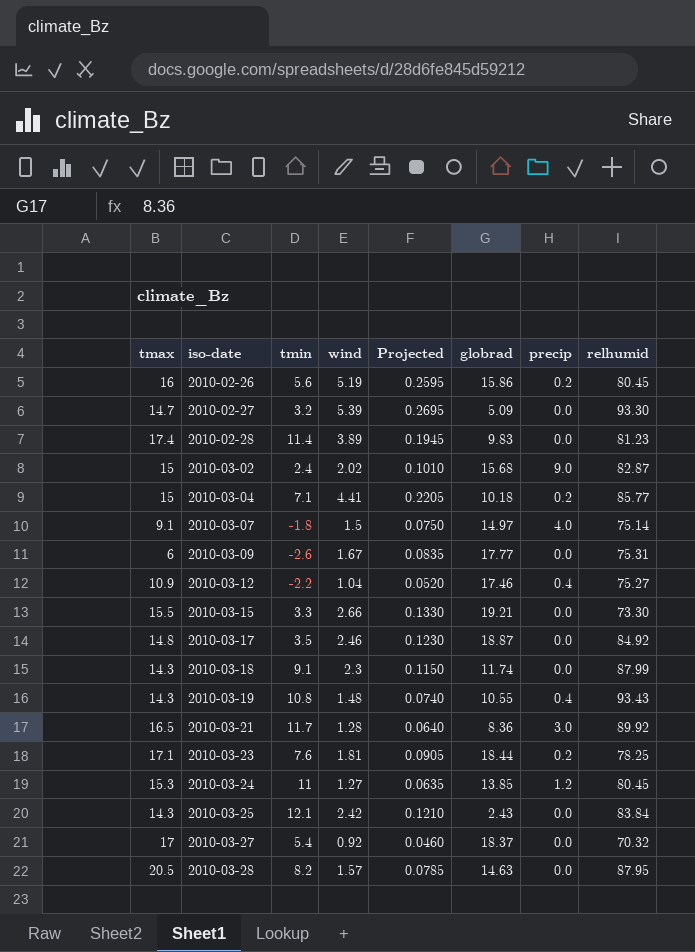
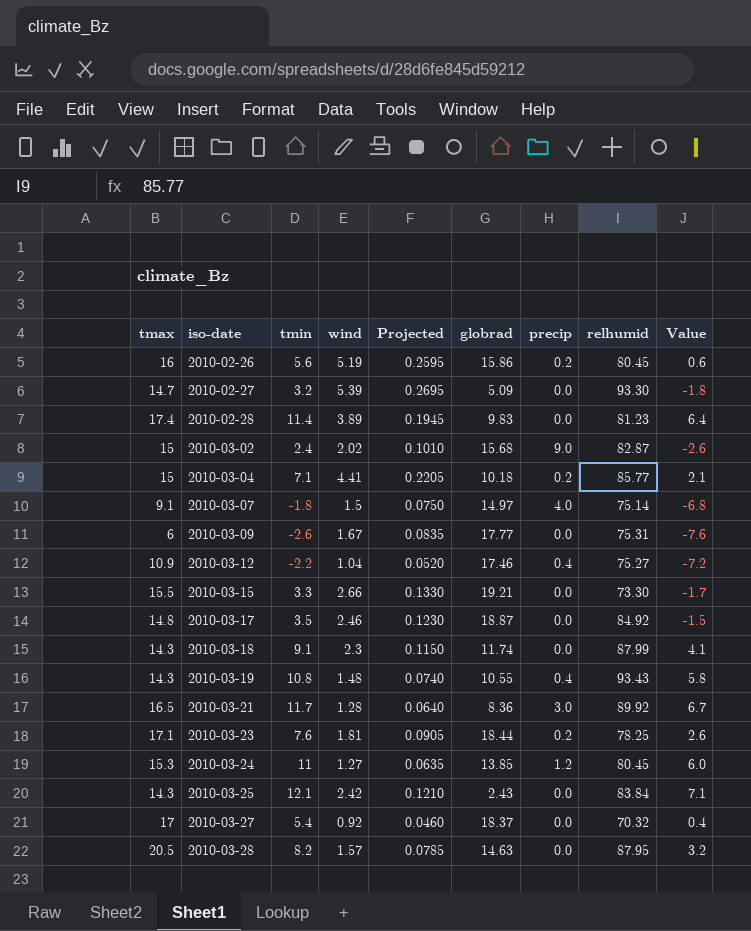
column Value | formula: none -> [tmin] - 5

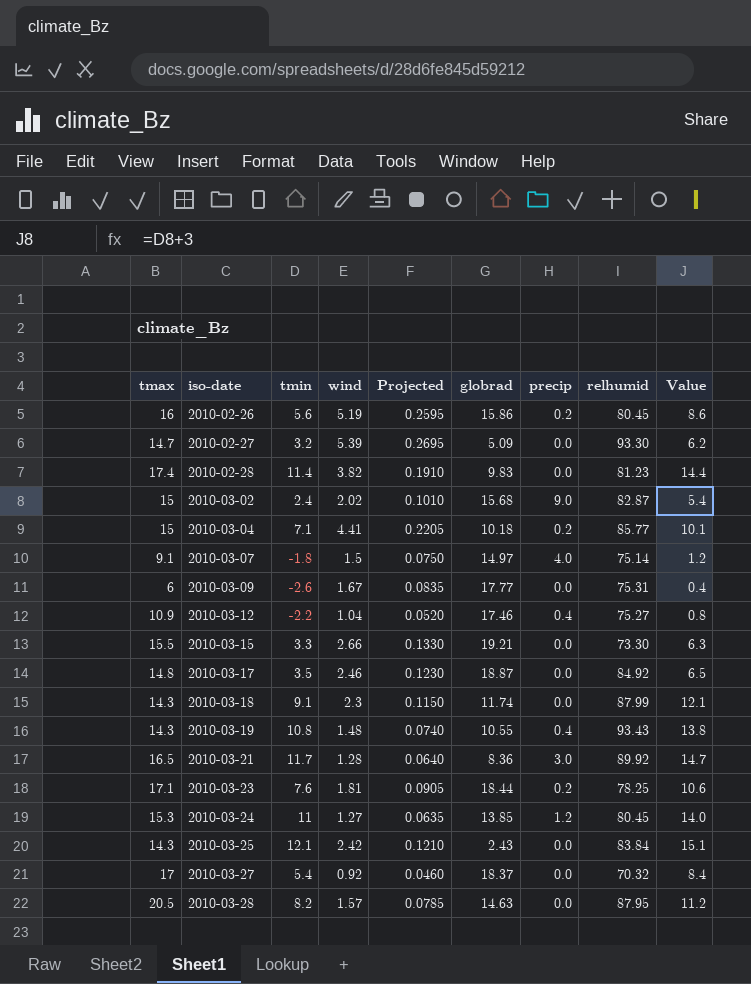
column Value | formula: [tmin] - 5 -> [tmin] + 3
2010-02-28 | wind: 3.89 -> 3.82
2010-02-28 | Projected: 0.1945 -> 0.1910

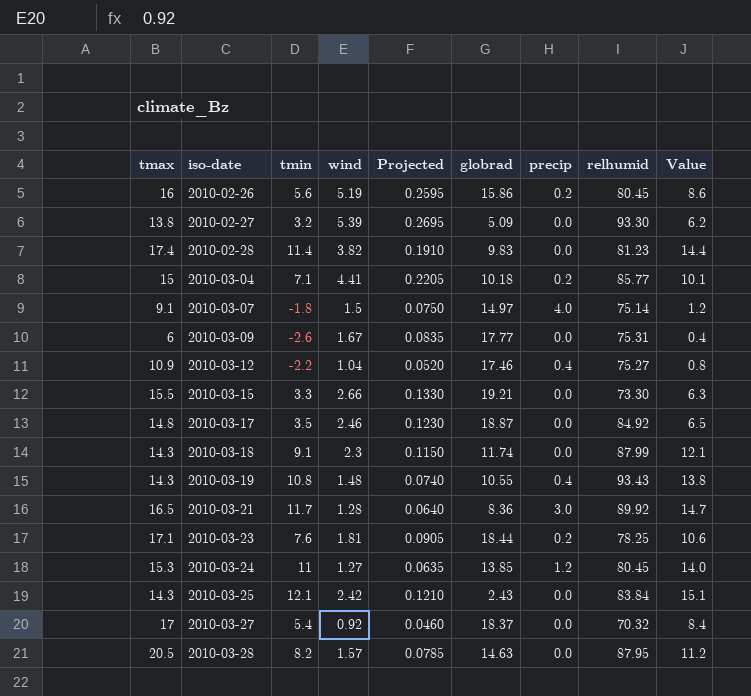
row 2010-03-02: 15 | 2.4 | 2.02 | 0.1010 | 15.68 | 9.0 | 82.87 | 5.4 -> none
2010-02-27 | tmax: 14.7 -> 13.8

